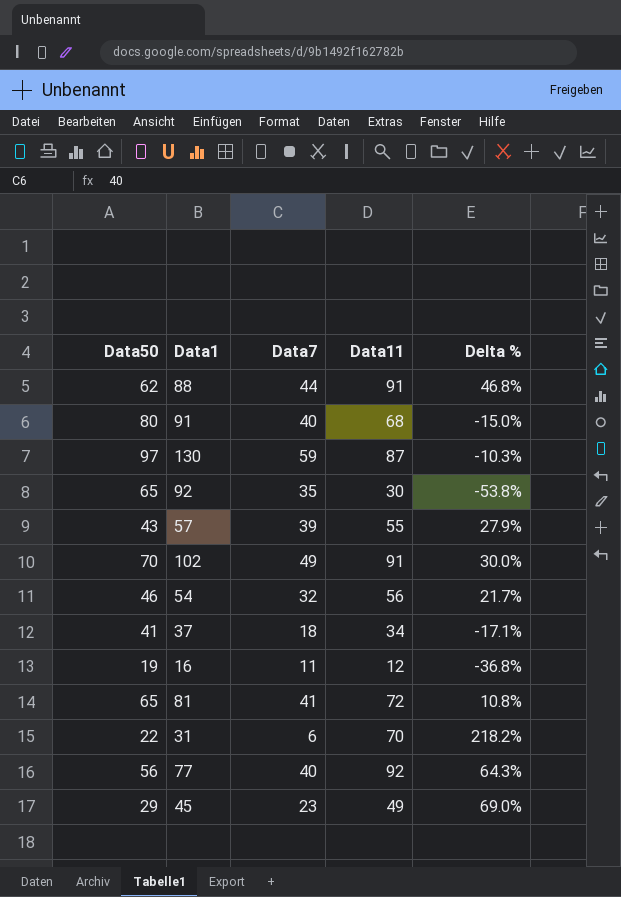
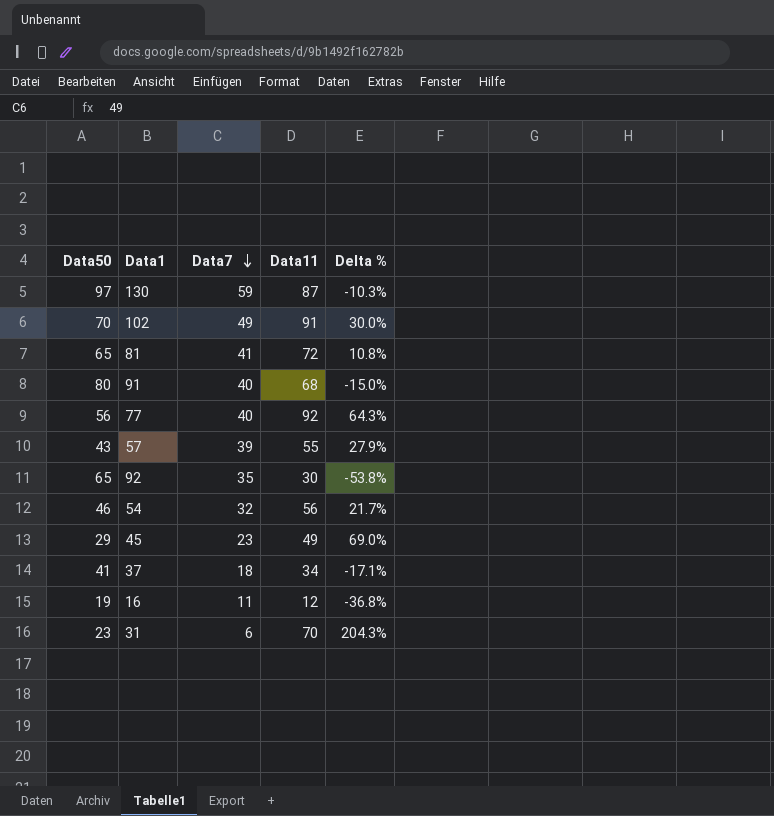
row order: none -> Data7 descending
row 88: 62 | 44 | 91 | 46.8% -> none
31 | Data50: 22 -> 23
31 | Delta %: 218.2% -> 204.3%

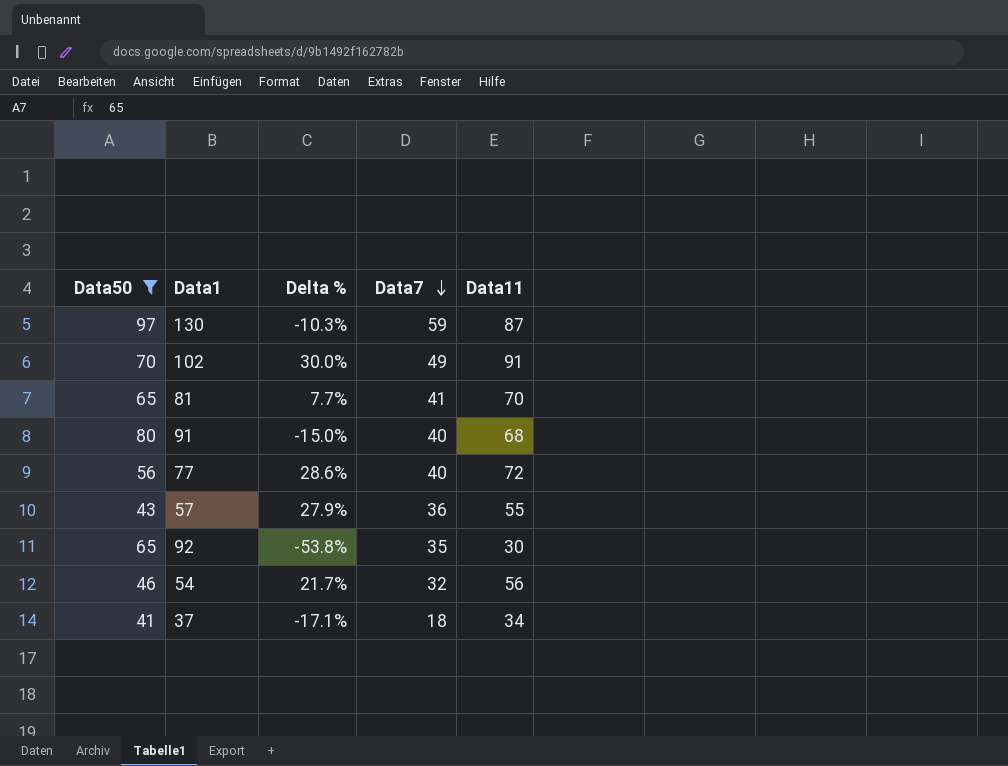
filter: none -> Data50 >= 41
column Delta % | position: 5 -> 3
81 | Delta %: 10.8% -> 7.7%
81 | Data11: 72 -> 70
77 | Delta %: 64.3% -> 28.6%
77 | Data11: 92 -> 72
57 | Data7: 39 -> 36

